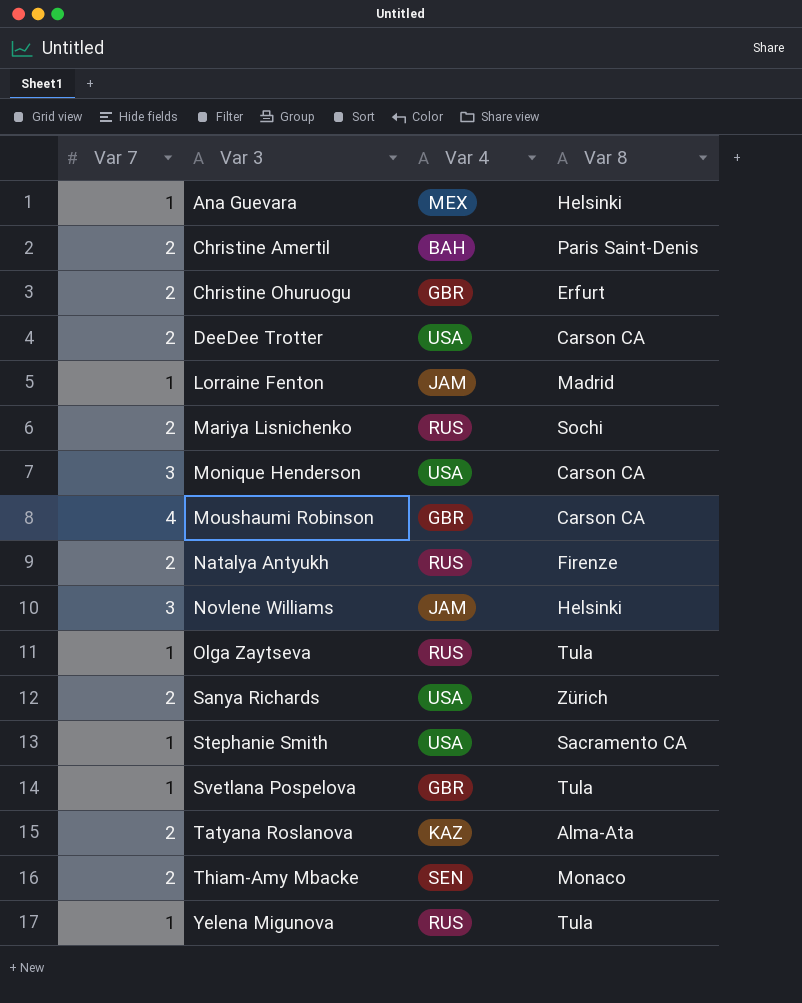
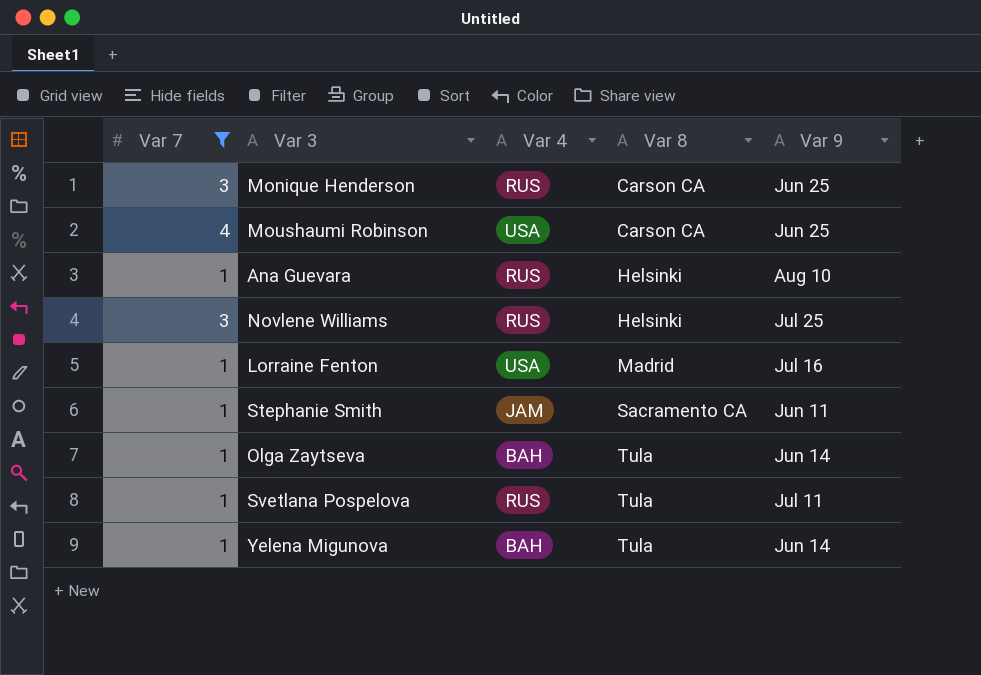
filter: none -> Var 7 != 2
row order: Var 3 ascending -> Var 8 ascending
column Var 9 | position: none -> 5
Monique Henderson | Var 4: USA -> RUS
Moushaumi Robinson | Var 4: GBR -> USA
Ana Guevara | Var 4: MEX -> RUS
Novlene Williams | Var 4: JAM -> RUS
Lorraine Fenton | Var 4: JAM -> USA
Stephanie Smith | Var 4: USA -> JAM
Olga Zaytseva | Var 4: RUS -> BAH
Svetlana Pospelova | Var 4: GBR -> RUS
Yelena Migunova | Var 4: RUS -> BAH

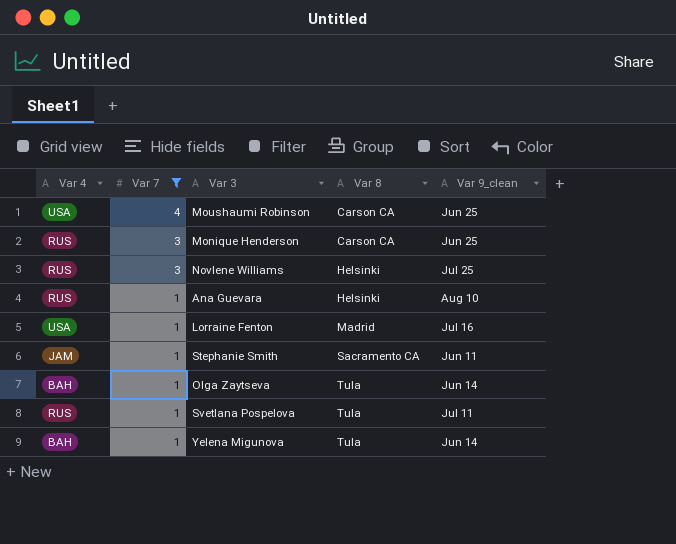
row order: Var 8 ascending -> Var 7 descending
column Var 4 | position: 3 -> 1
column name: Var 9 -> Var 9_clean

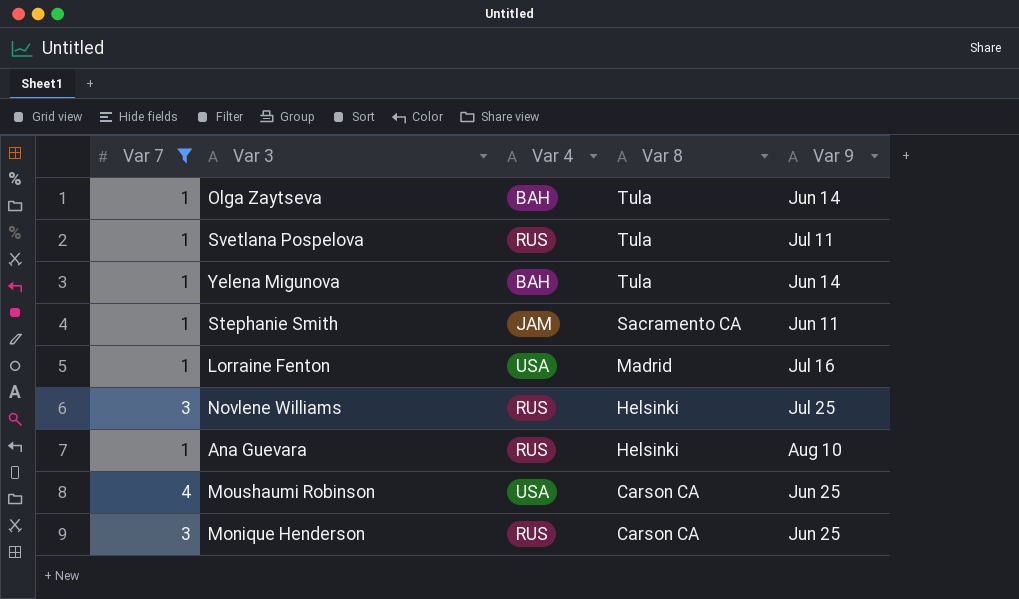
row order: Var 7 descending -> Var 8 descending
column Var 4 | position: 1 -> 3
column name: Var 9_clean -> Var 9

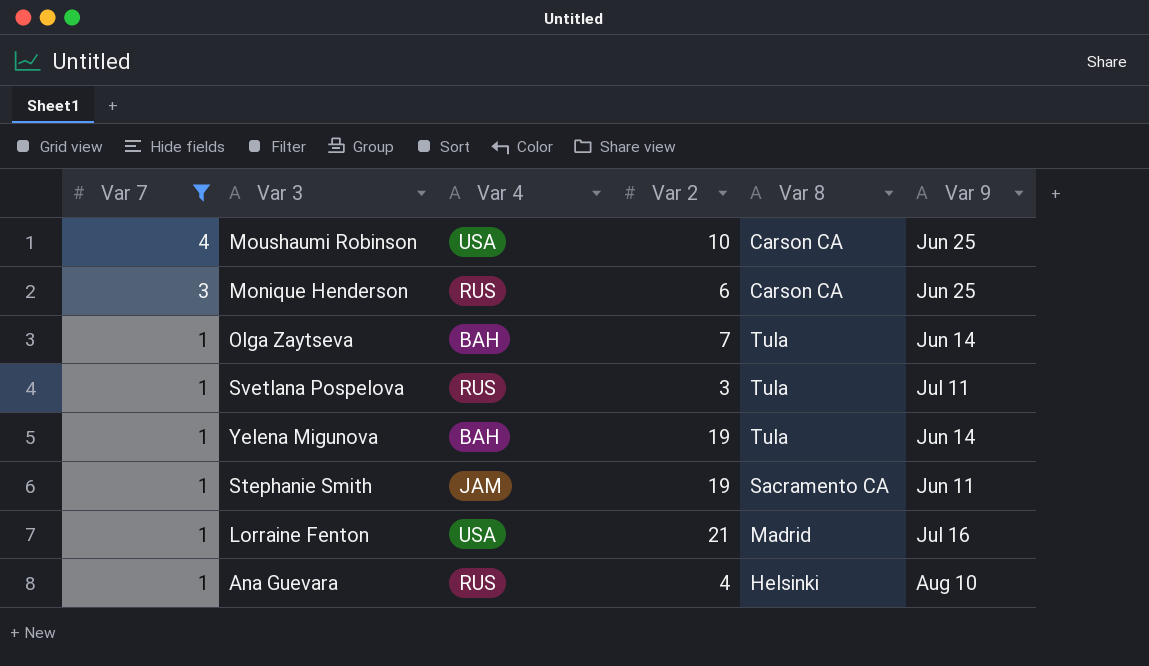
row order: Var 8 descending -> Var 7 descending
column Var 2 | position: none -> 4
row Novlene Williams: 3 | RUS | Helsinki | Jul 25 -> none

